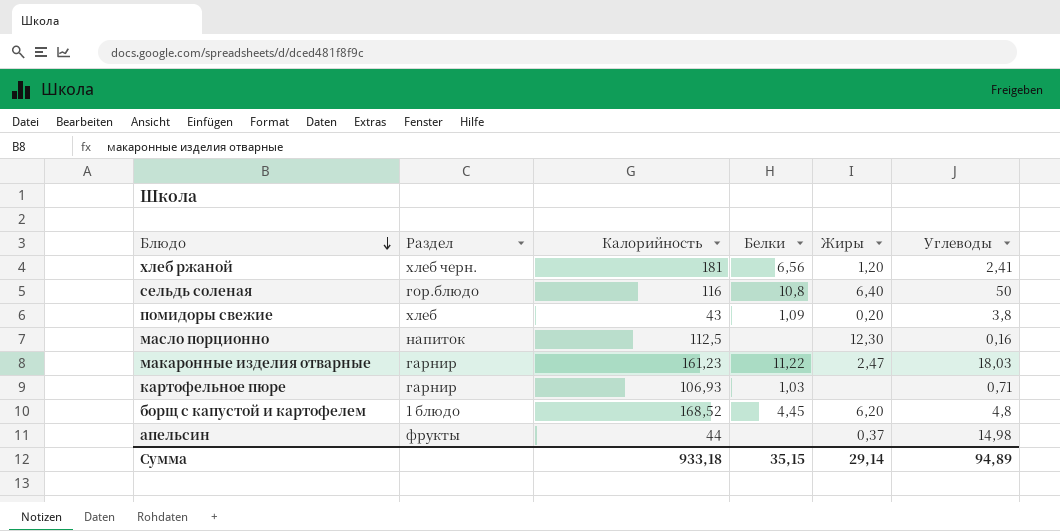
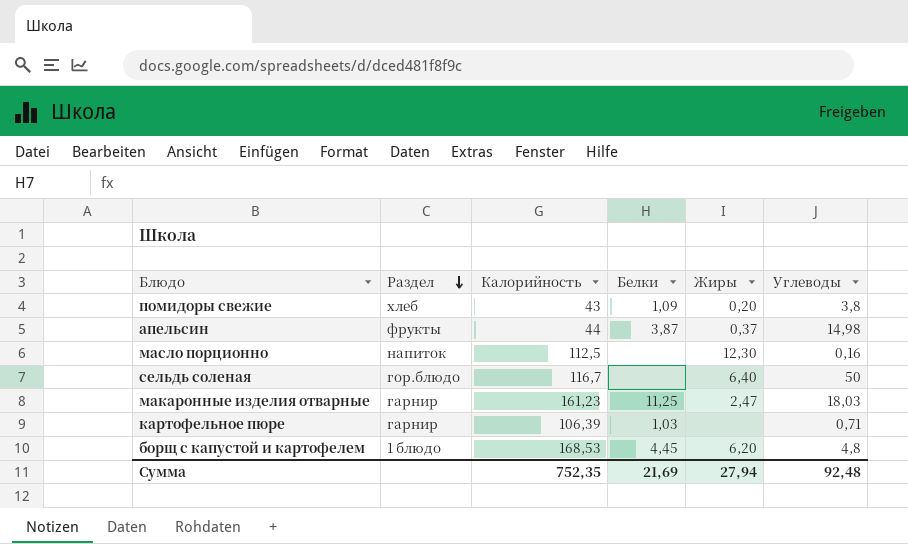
row order: Блюдо descending -> Раздел descending
row хлеб ржаной: хлеб черн. | 181 | 6,56 | 1,20 | 2,41 -> none
апельсин | Белки: none -> 3,87
сельдь соленая | Калорийность: 116 -> 116,7
сельдь соленая | Белки: 10,8 -> none
макаронные изделия отварные | Белки: 11,22 -> 11,25
картофельное пюре | Калорийность: 106,93 -> 106,39
борщ с капустой и картофелем | Калорийность: 168,52 -> 168,53
Сумма | Калорийность: 933,18 -> 752,35
Сумма | Белки: 35,15 -> 21,69
Сумма | Жиры: 29,14 -> 27,94
Сумма | Углеводы: 94,89 -> 92,48

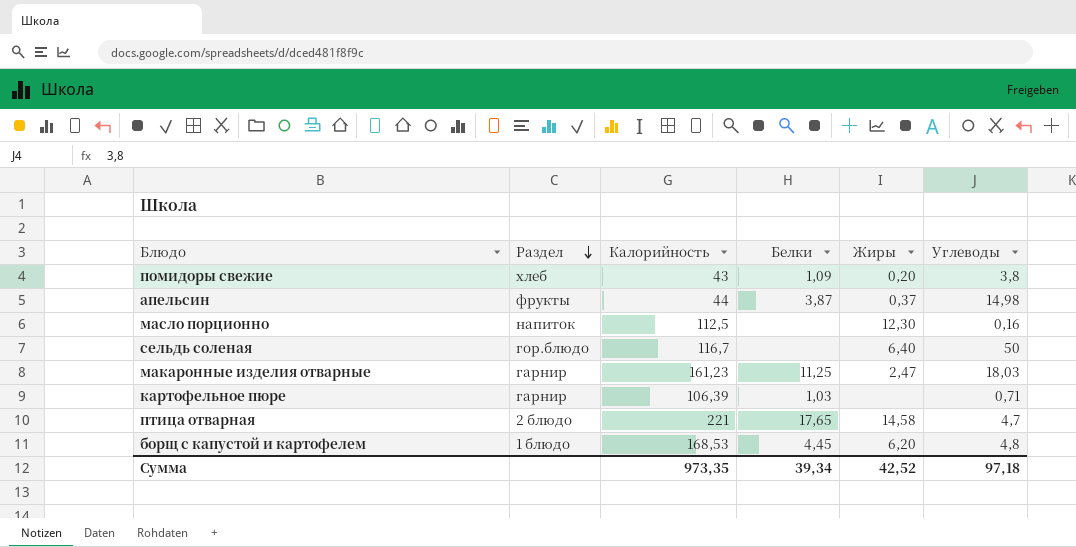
row птица отварная: none -> 2 блюдо | 221 | 17,65 | 14,58 | 4,7
Сумма | Калорийность: 752,35 -> 973,35
Сумма | Белки: 21,69 -> 39,34
Сумма | Жиры: 27,94 -> 42,52
Сумма | Углеводы: 92,48 -> 97,18

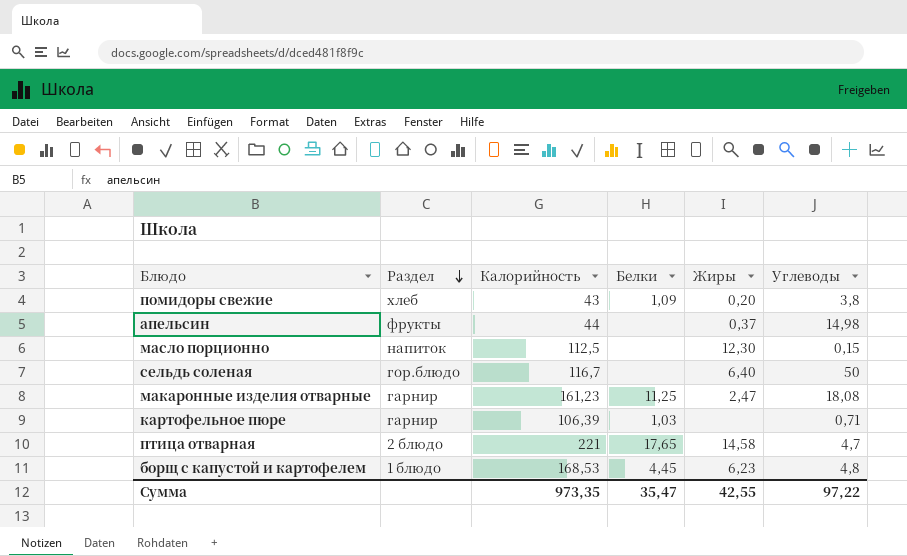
апельсин | Белки: 3,87 -> none
масло порционно | Углеводы: 0,16 -> 0,15
макаронные изделия отварные | Углеводы: 18,03 -> 18,08
борщ с капустой и картофелем | Жиры: 6,20 -> 6,23
Сумма | Белки: 39,34 -> 35,47
Сумма | Жиры: 42,52 -> 42,55
Сумма | Углеводы: 97,18 -> 97,22

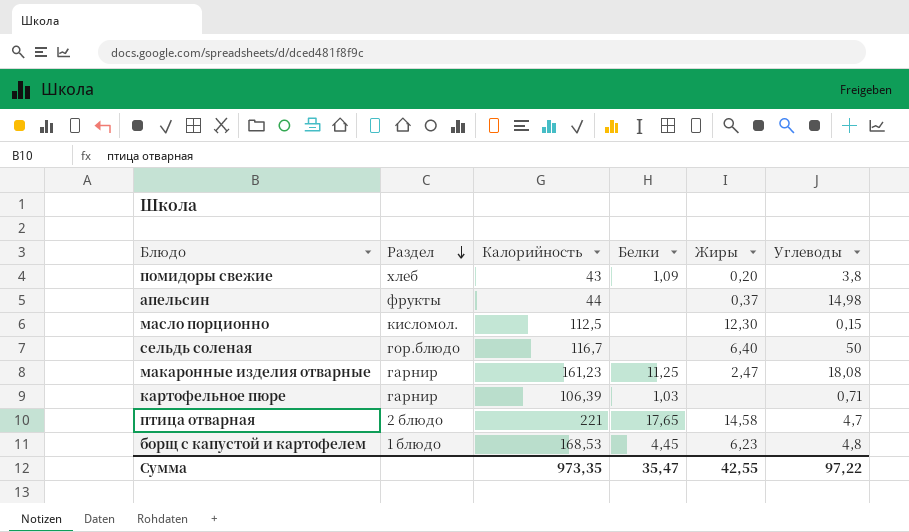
масло порционно | Раздел: напиток -> кисломол.

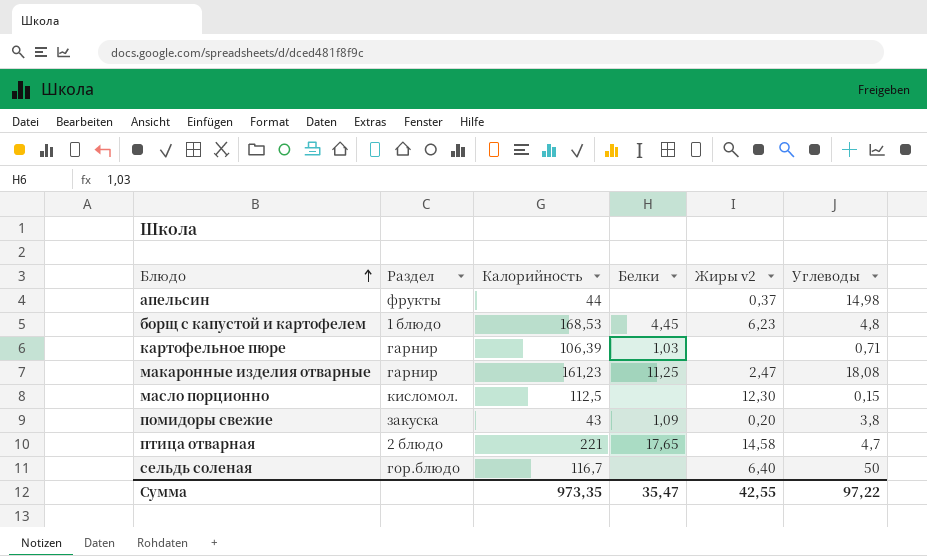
row order: Раздел descending -> Блюдо ascending
column name: Жиры -> Жиры v2
помидоры свежие | Раздел: хлеб -> закуска

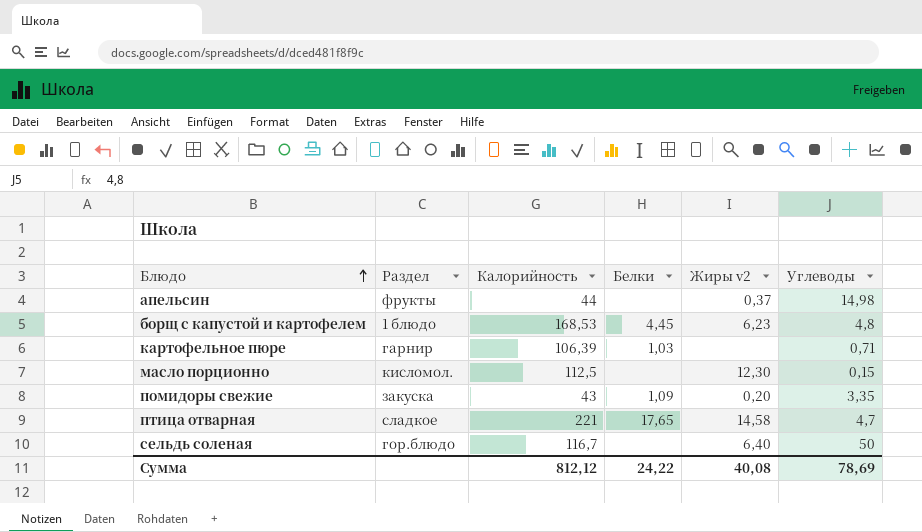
row макаронные изделия отварные: гарнир | 161,23 | 11,25 | 2,47 | 18,08 -> none
помидоры свежие | Углеводы: 3,8 -> 3,35
птица отварная | Раздел: 2 блюдо -> сладкое
Сумма | Калорийность: 973,35 -> 812,12
Сумма | Белки: 35,47 -> 24,22
Сумма | Жиры v2: 42,55 -> 40,08
Сумма | Углеводы: 97,22 -> 78,69

